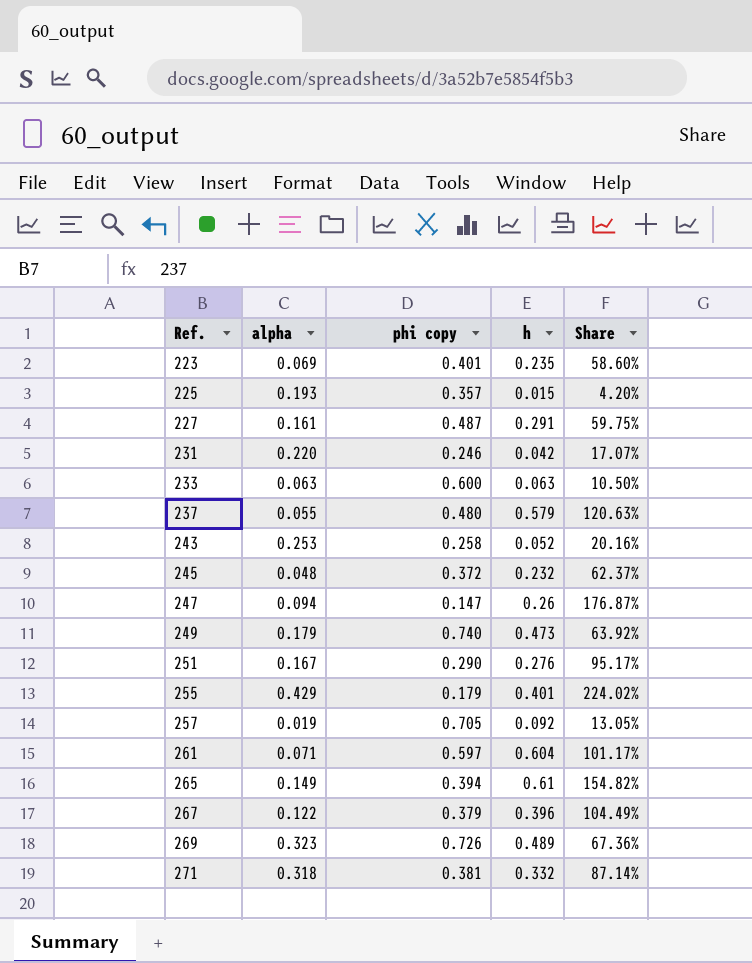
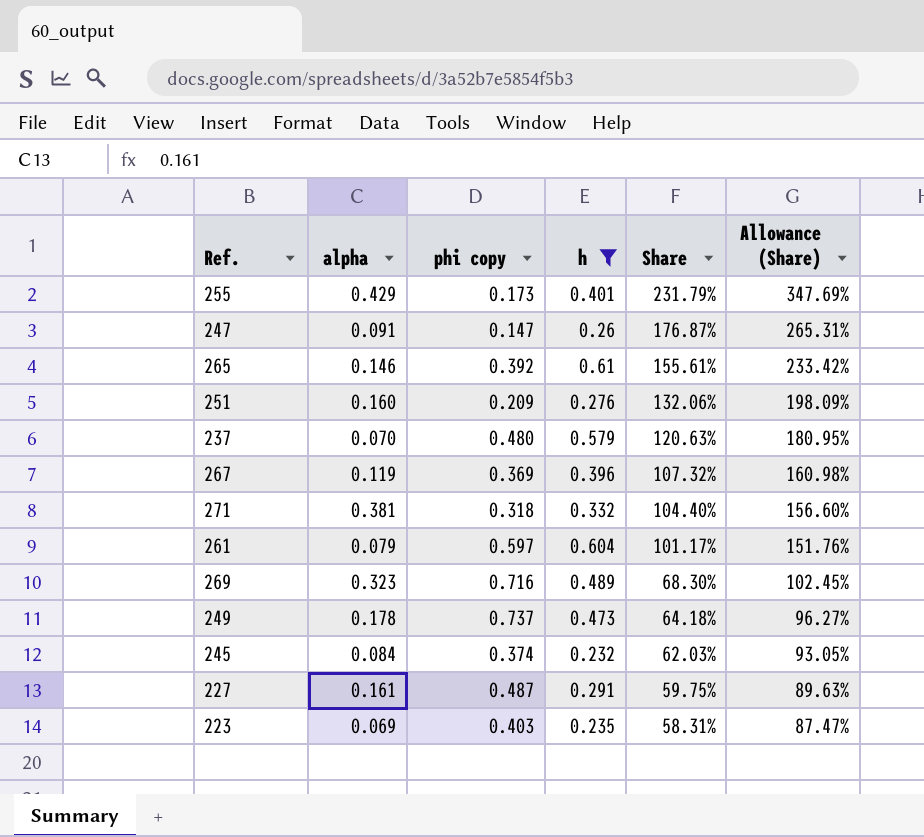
filter: none -> h >= 0.232
row order: Ref. ascending -> Share descending
column Allowance (Share) | formula: none -> [Share] * 1.5
255 | phi copy: 0.179 -> 0.173
255 | Share: 224.02% -> 231.79%
247 | alpha: 0.094 -> 0.091
265 | alpha: 0.149 -> 0.146
265 | phi copy: 0.394 -> 0.392
265 | Share: 154.82% -> 155.61%
251 | alpha: 0.167 -> 0.160
251 | phi copy: 0.290 -> 0.209
251 | Share: 95.17% -> 132.06%
237 | alpha: 0.055 -> 0.070
267 | alpha: 0.122 -> 0.119
267 | phi copy: 0.379 -> 0.369
267 | Share: 104.49% -> 107.32%
271 | alpha: 0.318 -> 0.381
271 | phi copy: 0.381 -> 0.318
271 | Share: 87.14% -> 104.40%
261 | alpha: 0.071 -> 0.079
269 | phi copy: 0.726 -> 0.716
269 | Share: 67.36% -> 68.30%
249 | alpha: 0.179 -> 0.178
249 | phi copy: 0.740 -> 0.737
249 | Share: 63.92% -> 64.18%
245 | alpha: 0.048 -> 0.084
245 | phi copy: 0.372 -> 0.374
245 | Share: 62.37% -> 62.03%
223 | phi copy: 0.401 -> 0.403
223 | Share: 58.60% -> 58.31%

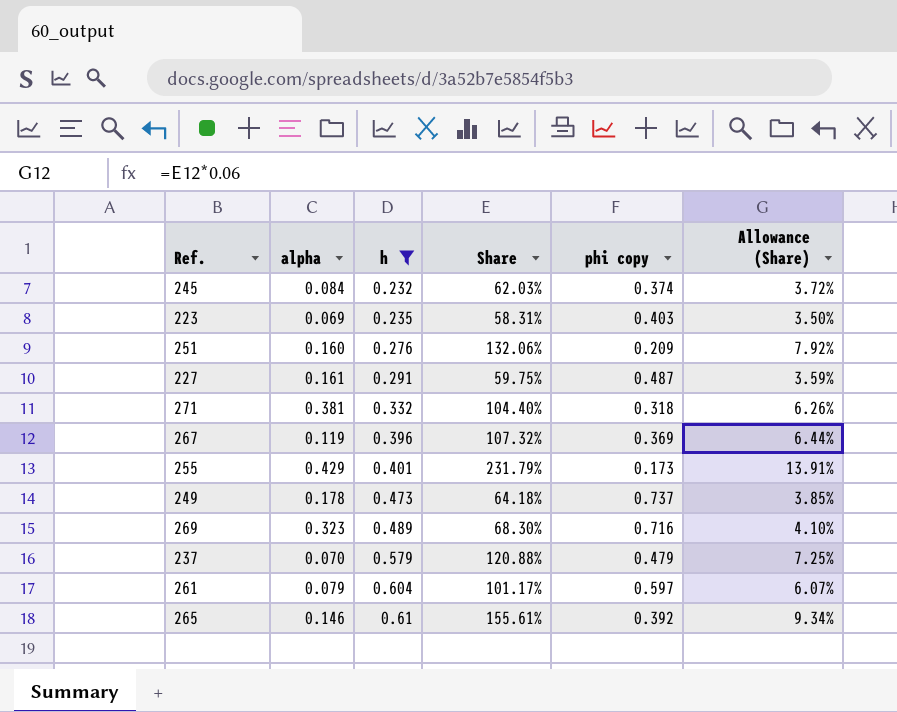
row order: Share descending -> h ascending
column phi copy | position: 3 -> 5
column Allowance (Share) | formula: [Share] * 1.5 -> [Share] * 0.06
row 247: 0.091 | 0.147 | 0.26 | 176.87% | 265.31% -> none
237 | Share: 120.63% -> 120.88%
237 | phi copy: 0.480 -> 0.479

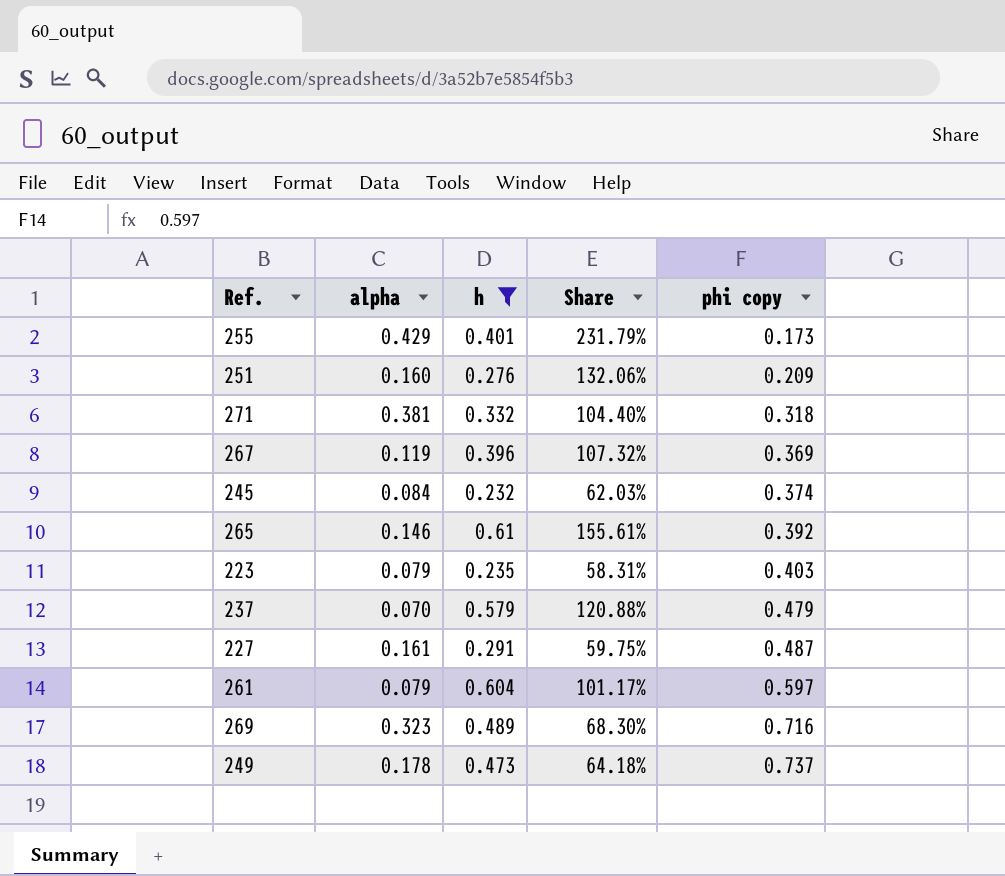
row order: h ascending -> phi copy ascending
column Allowance (Share) | formula: [Share] * 0.06 -> none
223 | alpha: 0.069 -> 0.079

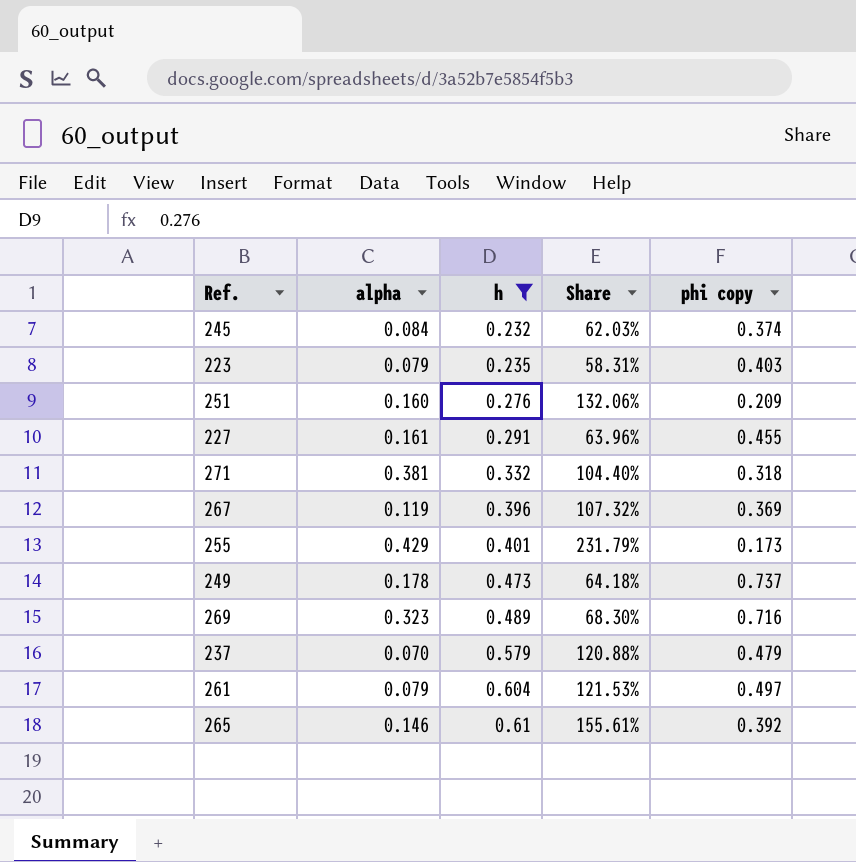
row order: phi copy ascending -> h ascending
227 | Share: 59.75% -> 63.96%
227 | phi copy: 0.487 -> 0.455
261 | Share: 101.17% -> 121.53%
261 | phi copy: 0.597 -> 0.497

